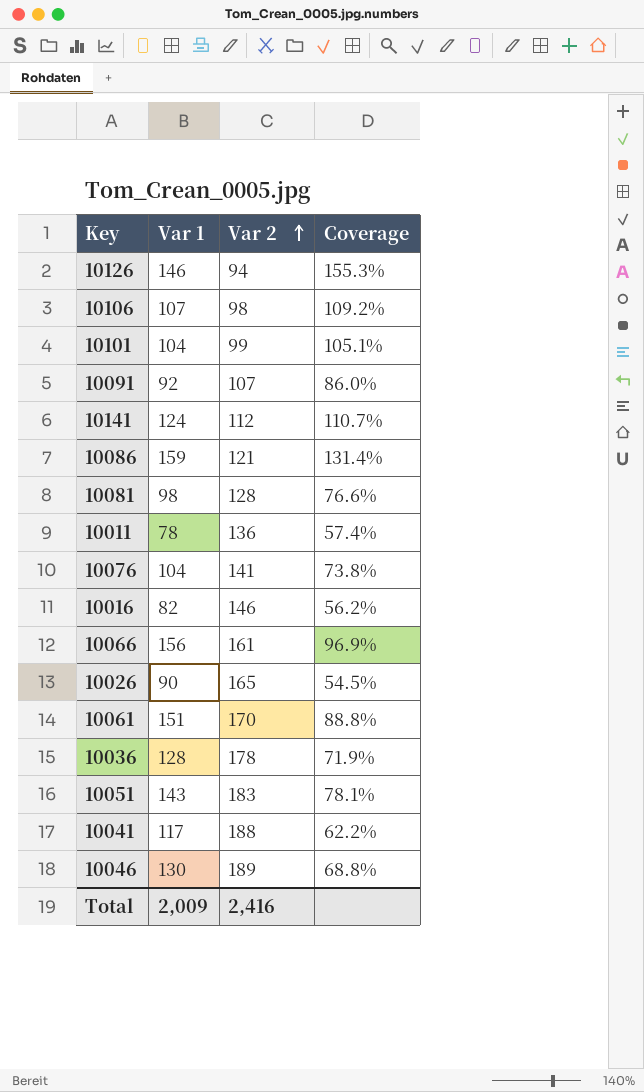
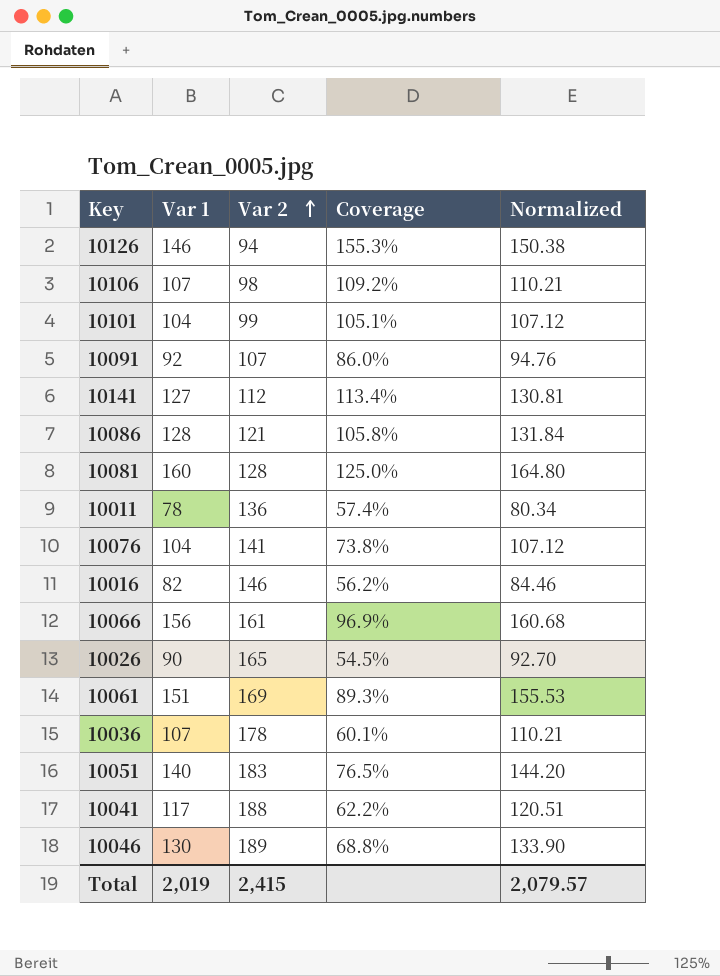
column Normalized | formula: none -> [Var 1] * 1.03
10141 | Var 1: 124 -> 127
10141 | Coverage: 110.7% -> 113.4%
10086 | Var 1: 159 -> 128
10086 | Coverage: 131.4% -> 105.8%
10081 | Var 1: 98 -> 160
10081 | Coverage: 76.6% -> 125.0%
10061 | Var 2: 170 -> 169
10061 | Coverage: 88.8% -> 89.3%
10036 | Var 1: 128 -> 107
10036 | Coverage: 71.9% -> 60.1%
10051 | Var 1: 143 -> 140
10051 | Coverage: 78.1% -> 76.5%
Total | Var 1: 2,009 -> 2,019
Total | Var 2: 2,416 -> 2,415

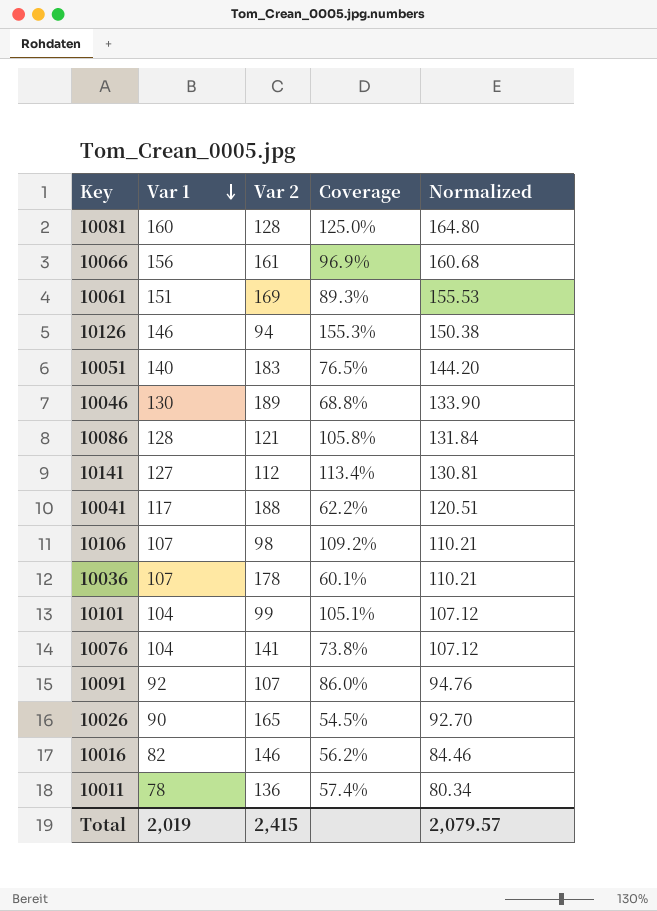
row order: Var 2 ascending -> Var 1 descending

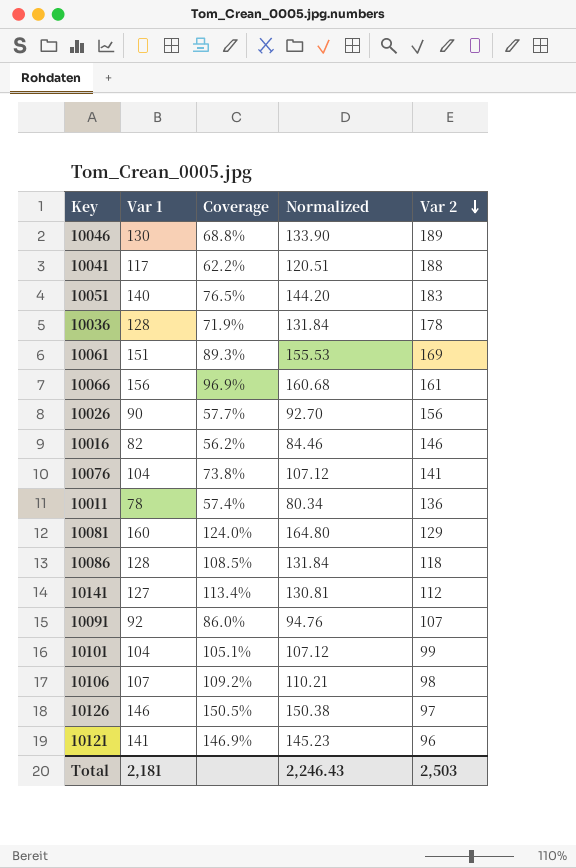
row order: Var 1 descending -> Var 2 descending
column Var 2 | position: 3 -> 5
10036 | Var 1: 107 -> 128
10036 | Coverage: 60.1% -> 71.9%
10036 | Normalized: 110.21 -> 131.84
10026 | Coverage: 54.5% -> 57.7%
10026 | Var 2: 165 -> 156
10081 | Coverage: 125.0% -> 124.0%
10081 | Var 2: 128 -> 129
10086 | Coverage: 105.8% -> 108.5%
10086 | Var 2: 121 -> 118
10126 | Coverage: 155.3% -> 150.5%
10126 | Var 2: 94 -> 97
row 10121: none -> 141 | 146.9% | 145.23 | 96
Total | Var 1: 2,019 -> 2,181
Total | Normalized: 2,079.57 -> 2,246.43
Total | Var 2: 2,415 -> 2,503

